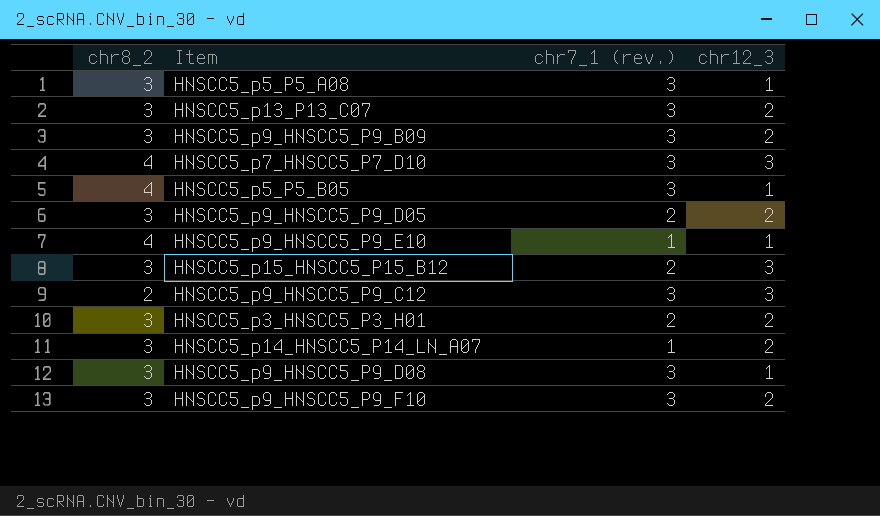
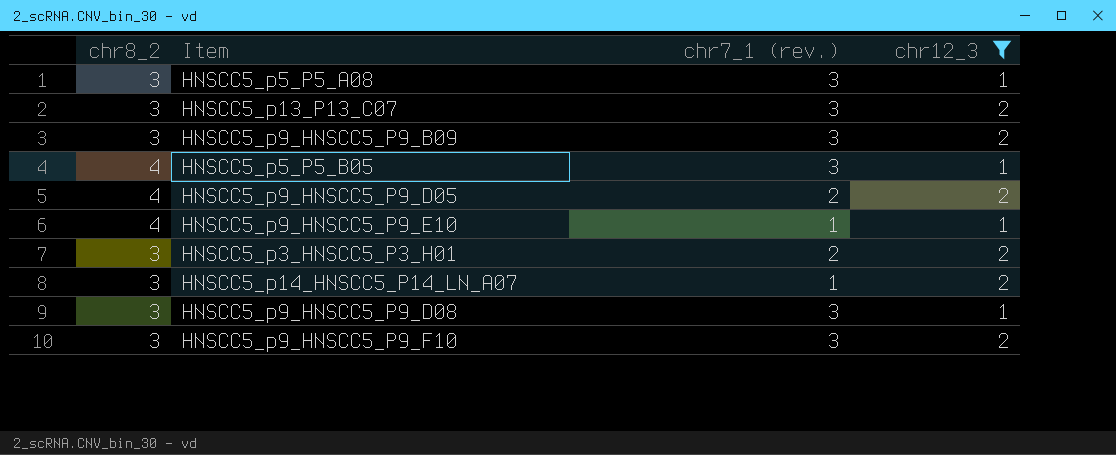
filter: none -> chr12_3 != 3
HNSCC5_p9_HNSCC5_P9_D05 | chr8_2: 3 -> 4

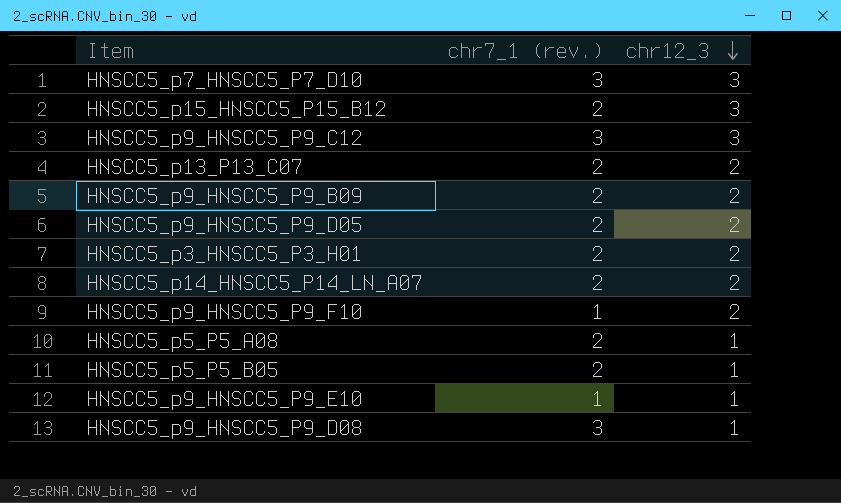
filter: chr12_3 != 3 -> none
row order: none -> chr12_3 descending
column chr8_2 | position: 1 -> none
HNSCC5_p13_P13_C07 | chr7_1 (rev.): 3 -> 2
HNSCC5_p9_HNSCC5_P9_B09 | chr7_1 (rev.): 3 -> 2
HNSCC5_p14_HNSCC5_P14_LN_A07 | chr7_1 (rev.): 1 -> 2
HNSCC5_p9_HNSCC5_P9_F10 | chr7_1 (rev.): 3 -> 1
HNSCC5_p5_P5_A08 | chr7_1 (rev.): 3 -> 2
HNSCC5_p5_P5_B05 | chr7_1 (rev.): 3 -> 2

